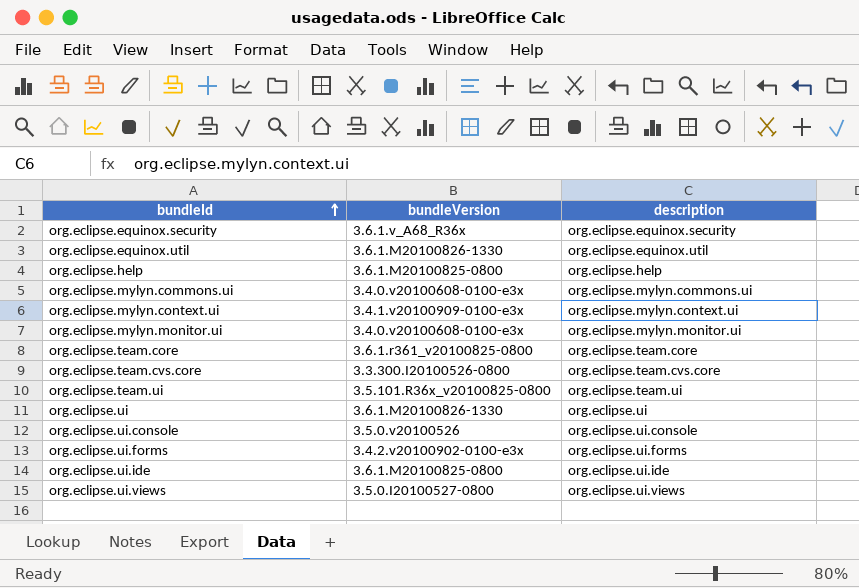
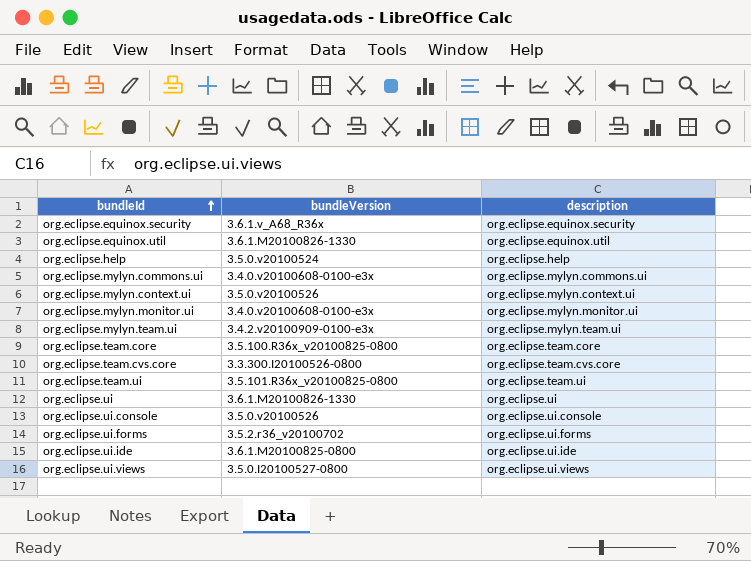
org.eclipse.help | bundleVersion: 3.6.1.M20100825-0800 -> 3.5.0.v20100524
org.eclipse.mylyn.context.ui | bundleVersion: 3.4.1.v20100909-0100-e3x -> 3.5.0.v20100526
row org.eclipse.mylyn.team.ui: none -> 3.4.2.v20100909-0100-e3x | org.eclipse.mylyn.team.ui
org.eclipse.team.core | bundleVersion: 3.6.1.r361_v20100825-0800 -> 3.5.100.R36x_v20100825-0800
org.eclipse.ui.forms | bundleVersion: 3.4.2.v20100902-0100-e3x -> 3.5.2.r36_v20100702

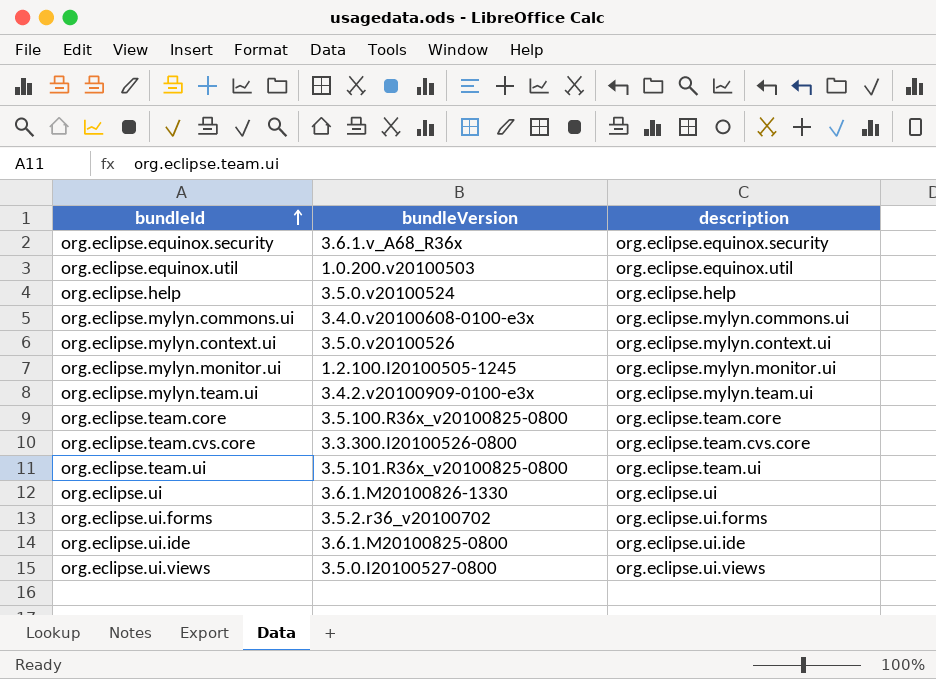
row org.eclipse.ui.console: 3.5.0.v20100526 | org.eclipse.ui.console -> none
org.eclipse.equinox.util | bundleVersion: 3.6.1.M20100826-1330 -> 1.0.200.v20100503
org.eclipse.mylyn.monitor.ui | bundleVersion: 3.4.0.v20100608-0100-e3x -> 1.2.100.I20100505-1245

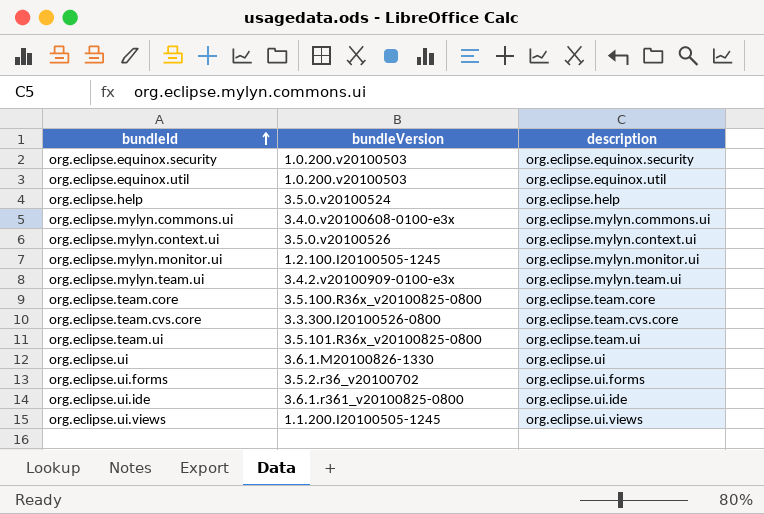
org.eclipse.equinox.security | bundleVersion: 3.6.1.v_A68_R36x -> 1.0.200.v20100503
org.eclipse.ui.ide | bundleVersion: 3.6.1.M20100825-0800 -> 3.6.1.r361_v20100825-0800
org.eclipse.ui.views | bundleVersion: 3.5.0.I20100527-0800 -> 1.1.200.I20100505-1245

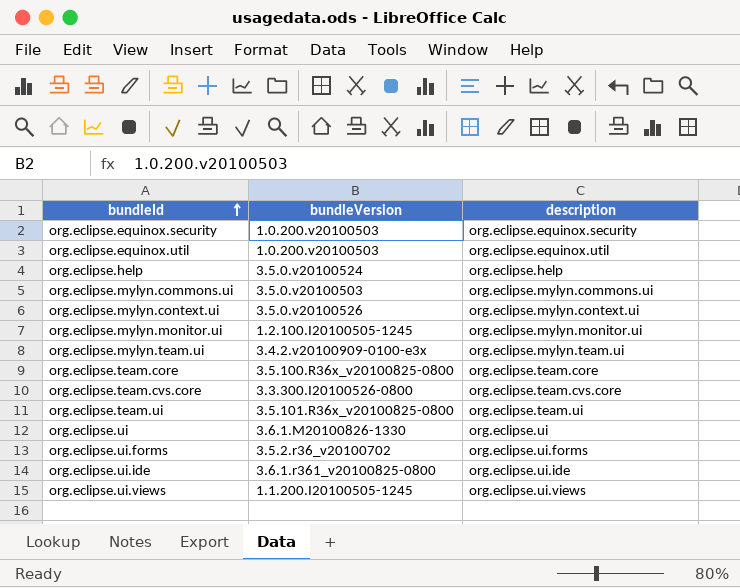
org.eclipse.mylyn.commons.ui | bundleVersion: 3.4.0.v20100608-0100-e3x -> 3.5.0.v20100503

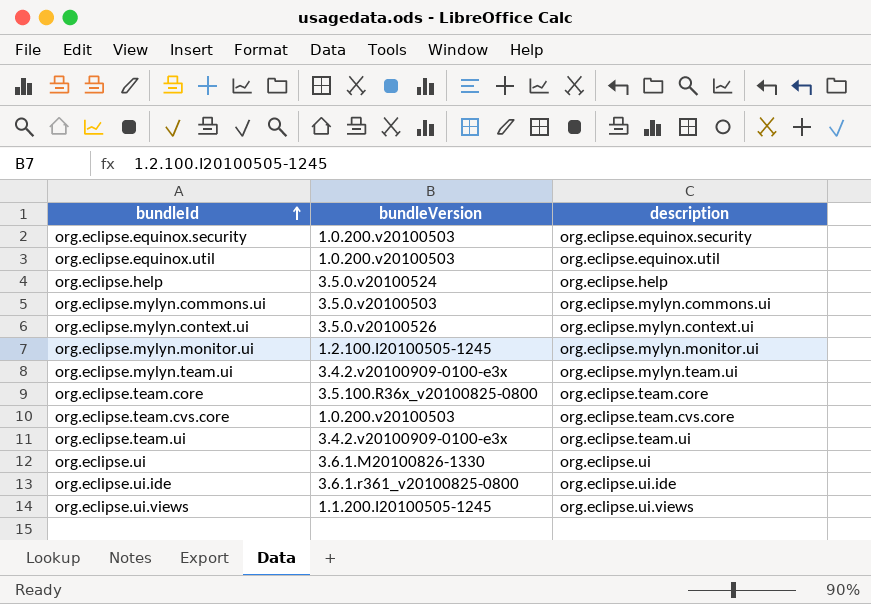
row org.eclipse.ui.forms: 3.5.2.r36_v20100702 | org.eclipse.ui.forms -> none
org.eclipse.team.cvs.core | bundleVersion: 3.3.300.I20100526-0800 -> 1.0.200.v20100503
org.eclipse.team.ui | bundleVersion: 3.5.101.R36x_v20100825-0800 -> 3.4.2.v20100909-0100-e3x

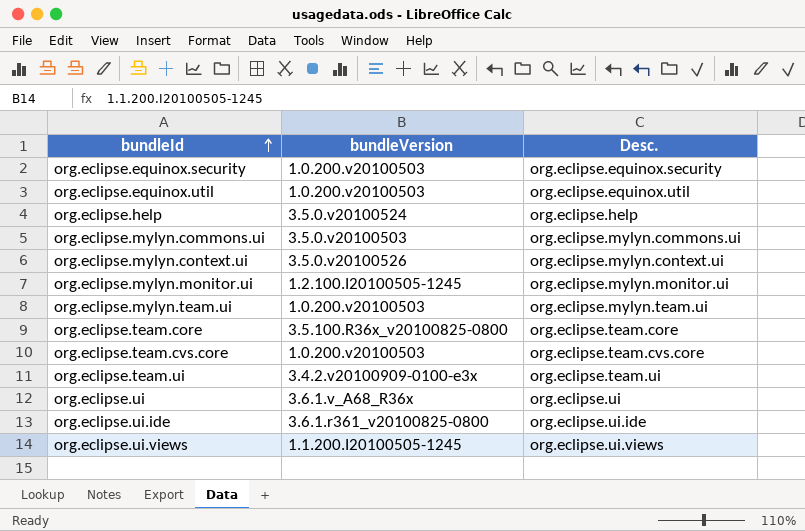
column name: description -> Desc.
org.eclipse.mylyn.team.ui | bundleVersion: 3.4.2.v20100909-0100-e3x -> 1.0.200.v20100503
org.eclipse.ui | bundleVersion: 3.6.1.M20100826-1330 -> 3.6.1.v_A68_R36x

